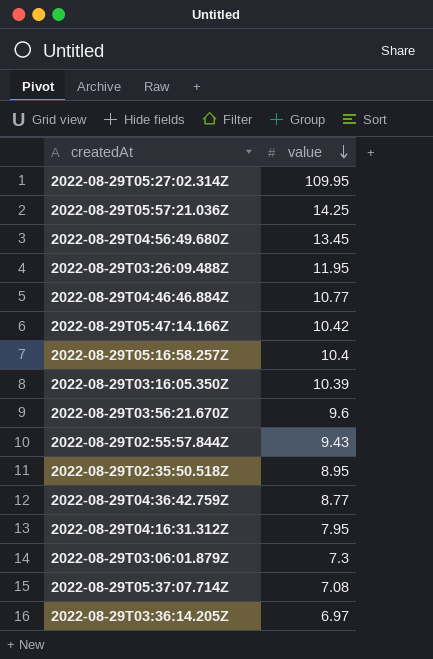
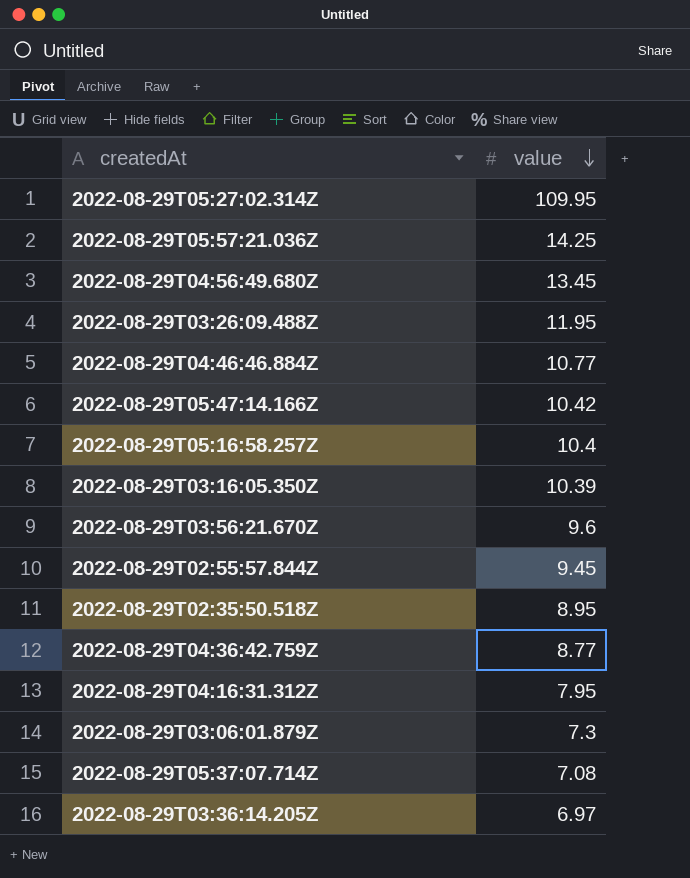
2022-08-29T02:55:57.844Z | value: 9.43 -> 9.45

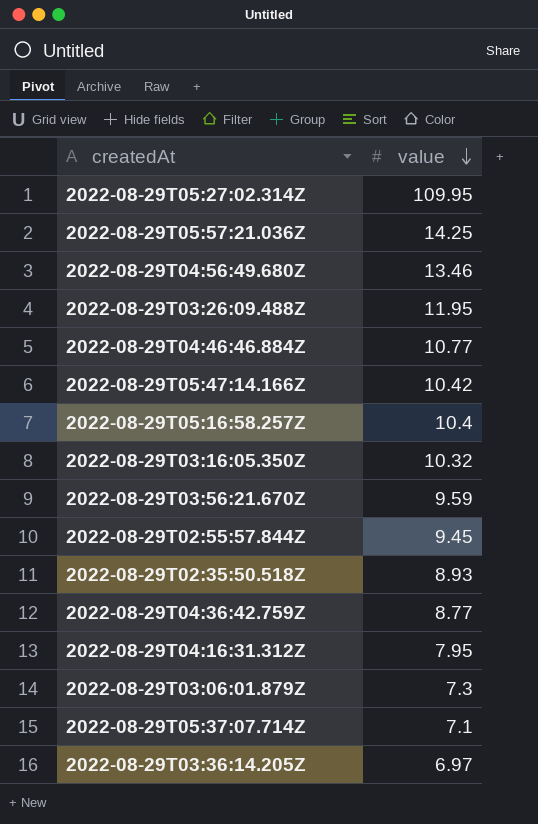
2022-08-29T04:56:49.680Z | value: 13.45 -> 13.46
2022-08-29T03:16:05.350Z | value: 10.39 -> 10.32
2022-08-29T03:56:21.670Z | value: 9.6 -> 9.59
2022-08-29T02:35:50.518Z | value: 8.95 -> 8.93
2022-08-29T05:37:07.714Z | value: 7.08 -> 7.1

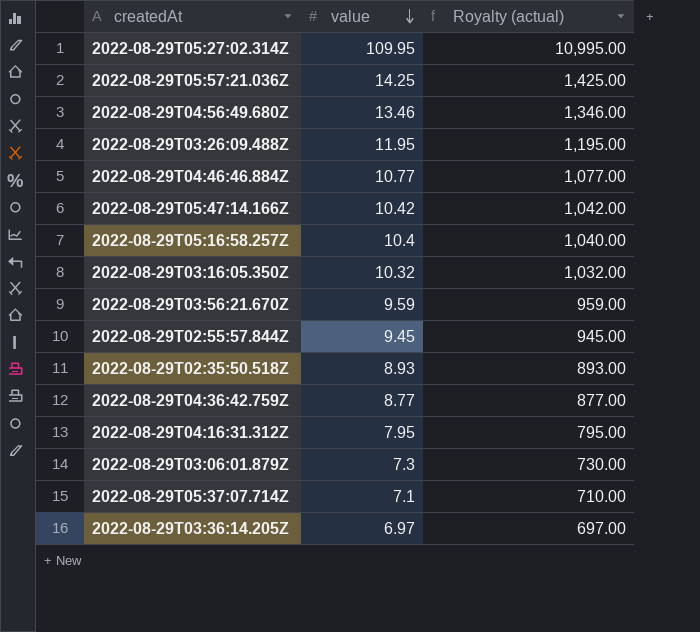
column Royalty (actual) | formula: none -> [value] * 100

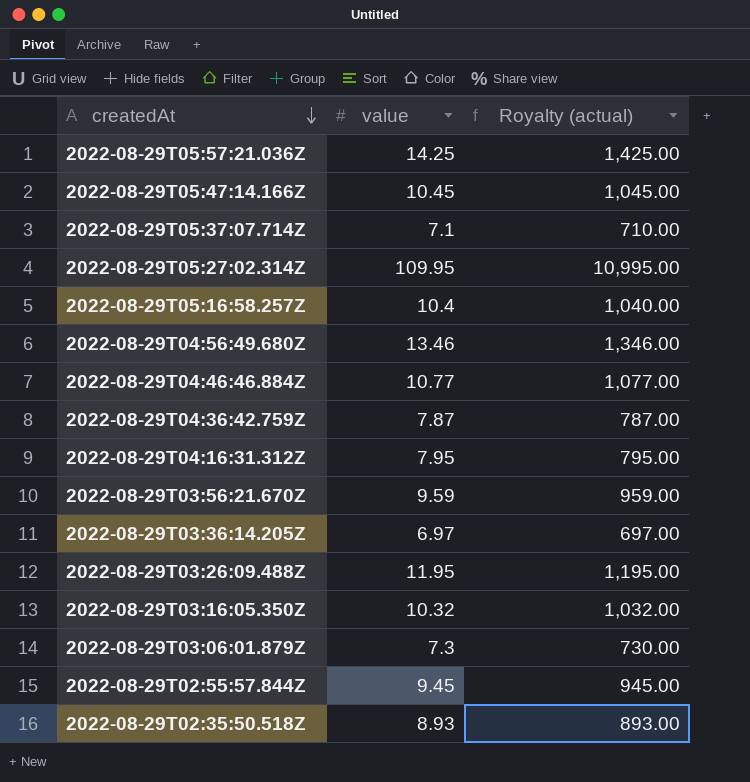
row order: value descending -> createdAt descending
2022-08-29T05:47:14.166Z | value: 10.42 -> 10.45
2022-08-29T05:47:14.166Z | Royalty (actual): 1,042.00 -> 1,045.00
2022-08-29T04:36:42.759Z | value: 8.77 -> 7.87
2022-08-29T04:36:42.759Z | Royalty (actual): 877.00 -> 787.00

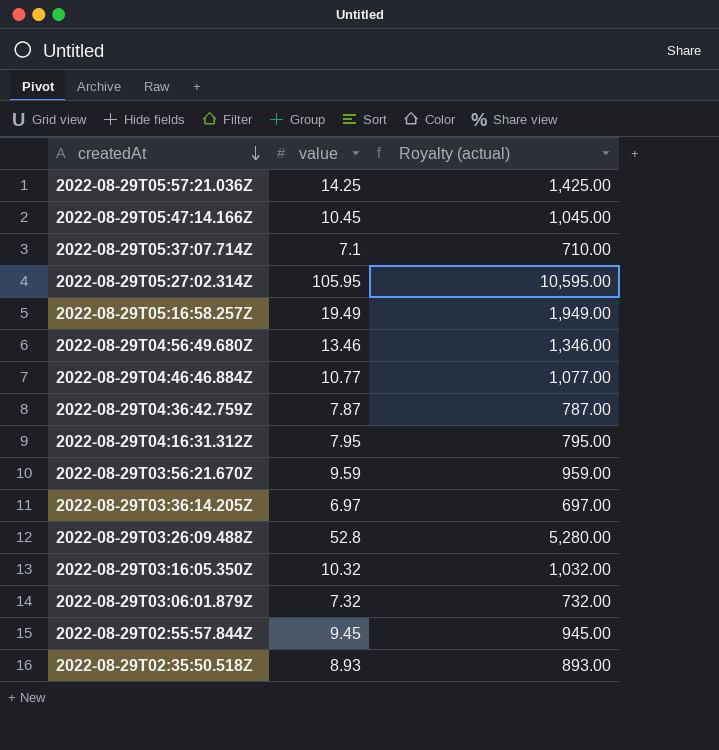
2022-08-29T05:27:02.314Z | value: 109.95 -> 105.95
2022-08-29T05:27:02.314Z | Royalty (actual): 10,995.00 -> 10,595.00
2022-08-29T05:16:58.257Z | value: 10.4 -> 19.49
2022-08-29T05:16:58.257Z | Royalty (actual): 1,040.00 -> 1,949.00
2022-08-29T03:26:09.488Z | value: 11.95 -> 52.8
2022-08-29T03:26:09.488Z | Royalty (actual): 1,195.00 -> 5,280.00
2022-08-29T03:06:01.879Z | value: 7.3 -> 7.32
2022-08-29T03:06:01.879Z | Royalty (actual): 730.00 -> 732.00

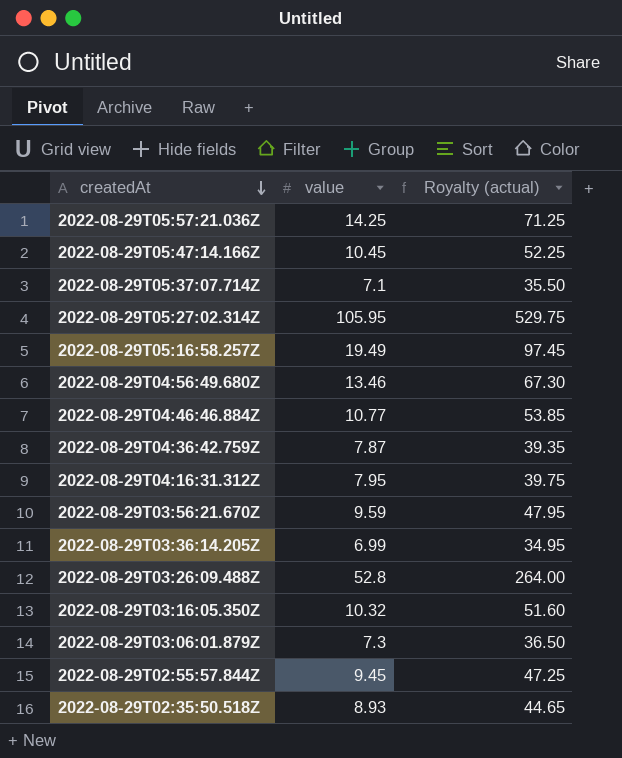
column Royalty (actual) | formula: [value] * 100 -> [value] * 5
2022-08-29T03:36:14.205Z | value: 6.97 -> 6.99
2022-08-29T03:06:01.879Z | value: 7.32 -> 7.3

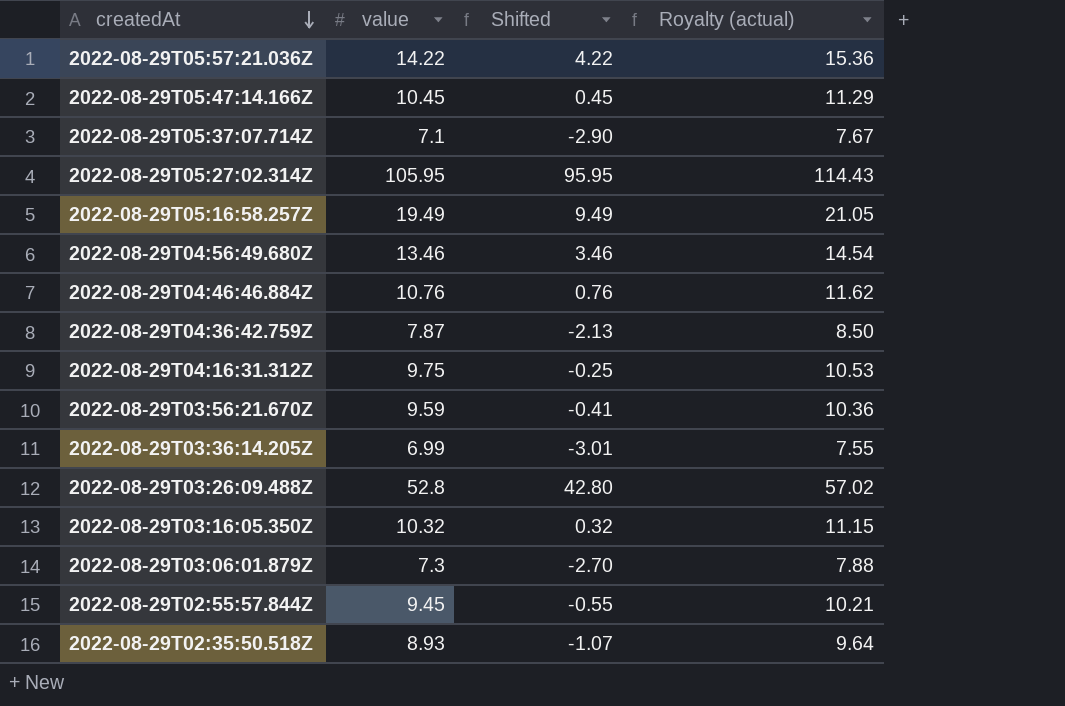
column Shifted | formula: none -> [value] - 10
column Royalty (actual) | formula: [value] * 5 -> [value] * 1.08
2022-08-29T05:57:21.036Z | value: 14.25 -> 14.22
2022-08-29T04:46:46.884Z | value: 10.77 -> 10.76
2022-08-29T04:16:31.312Z | value: 7.95 -> 9.75

